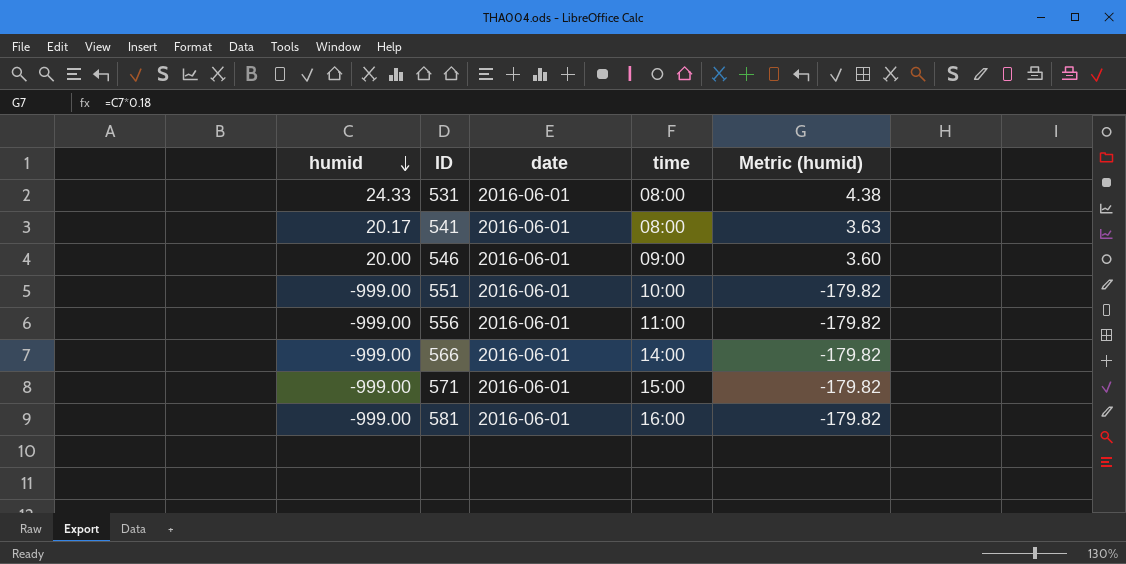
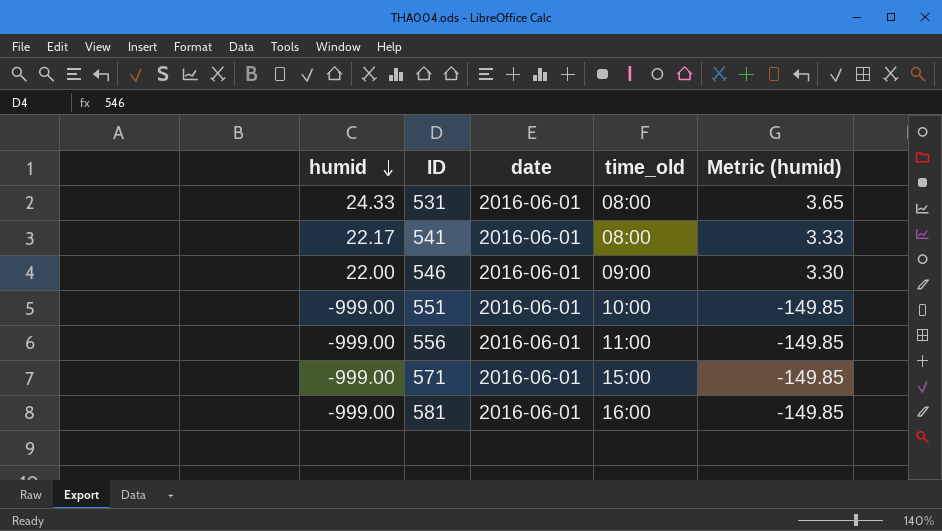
column name: time -> time_old
column Metric (humid) | formula: [humid] * 0.18 -> [humid] * 0.15
row 566: -999.00 | 2016-06-01 | 14:00 | -179.82 -> none
541 | humid: 20.17 -> 22.17
546 | humid: 20.00 -> 22.00

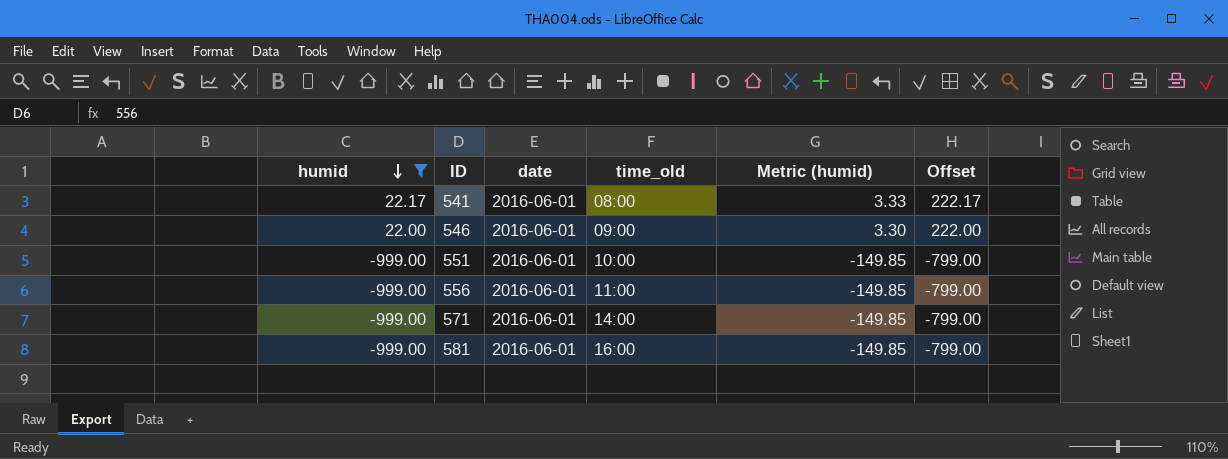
filter: none -> humid != 24.33
column Offset | formula: none -> [humid] + 200
571 | time_old: 15:00 -> 14:00

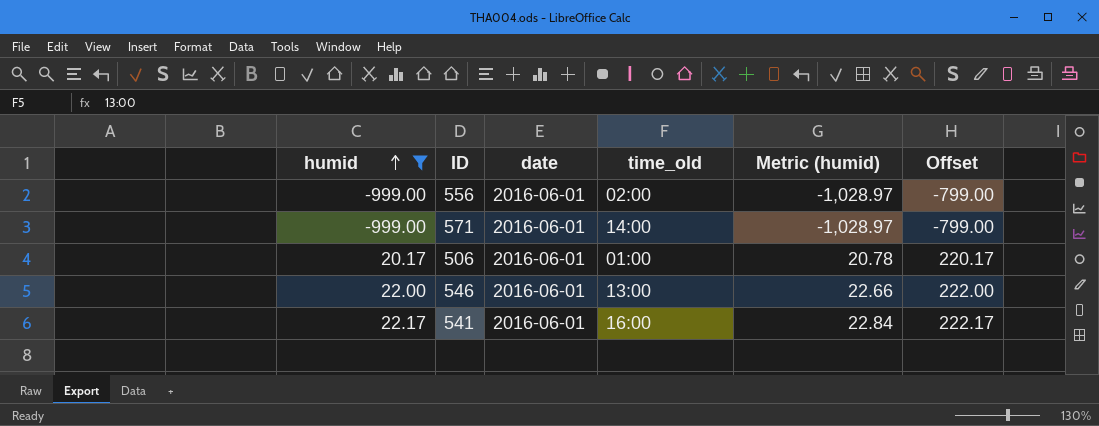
row order: humid descending -> humid ascending
column Metric (humid) | formula: [humid] * 0.15 -> [humid] * 1.03
row 551: -999.00 | 2016-06-01 | 10:00 | -149.85 | -799.00 -> none
row 581: -999.00 | 2016-06-01 | 16:00 | -149.85 | -799.00 -> none
556 | time_old: 11:00 -> 02:00
row 506: none -> 20.17 | 2016-06-01 | 01:00 | 20.78 | 220.17
546 | time_old: 09:00 -> 13:00
541 | time_old: 08:00 -> 16:00

